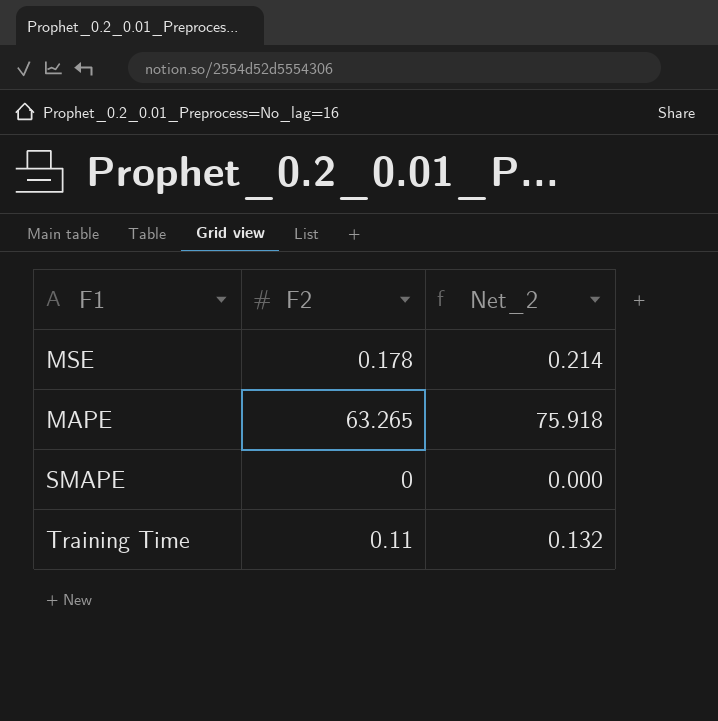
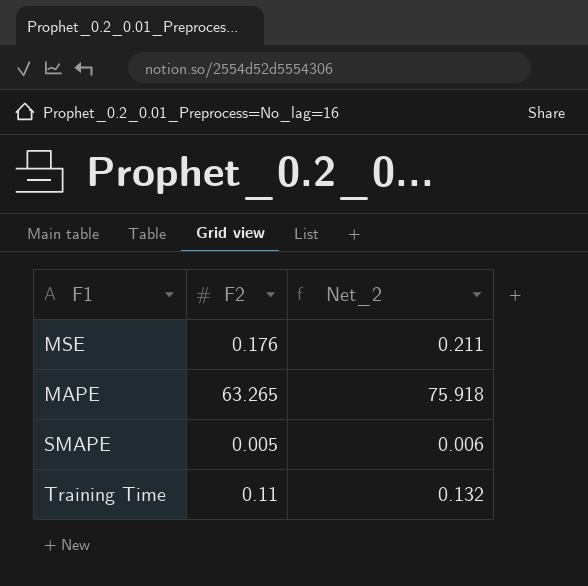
MSE | F2: 0.178 -> 0.176
MSE | Net_2: 0.214 -> 0.211
SMAPE | F2: 0 -> 0.005
SMAPE | Net_2: 0.000 -> 0.006

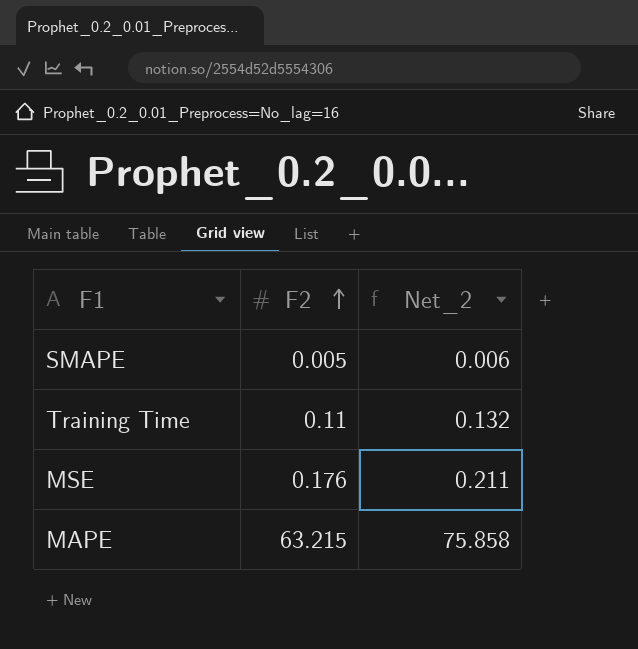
row order: none -> F2 ascending
MAPE | F2: 63.265 -> 63.215
MAPE | Net_2: 75.918 -> 75.858

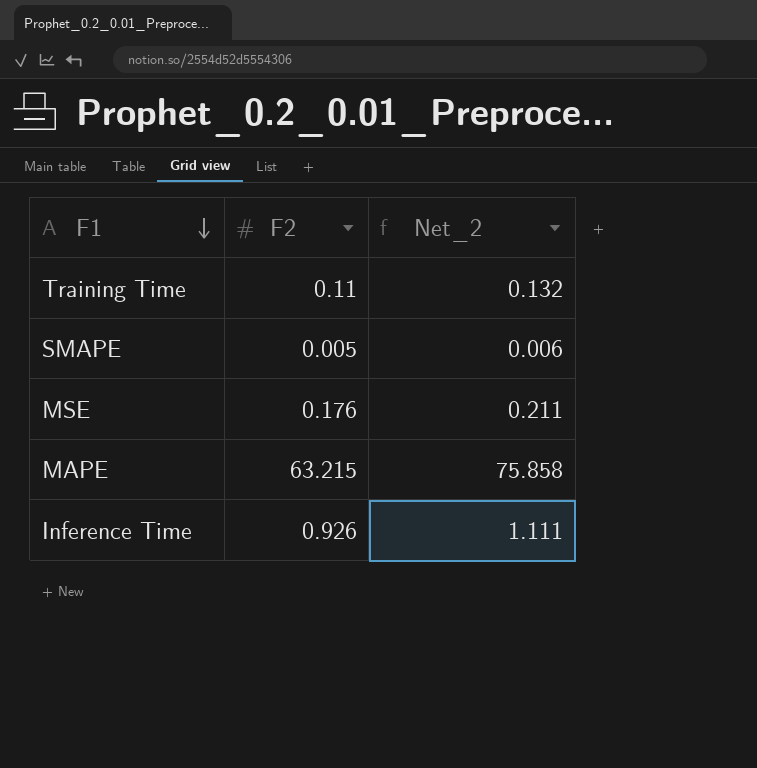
row order: F2 ascending -> F1 descending
row Inference Time: none -> 0.926 | 1.111

